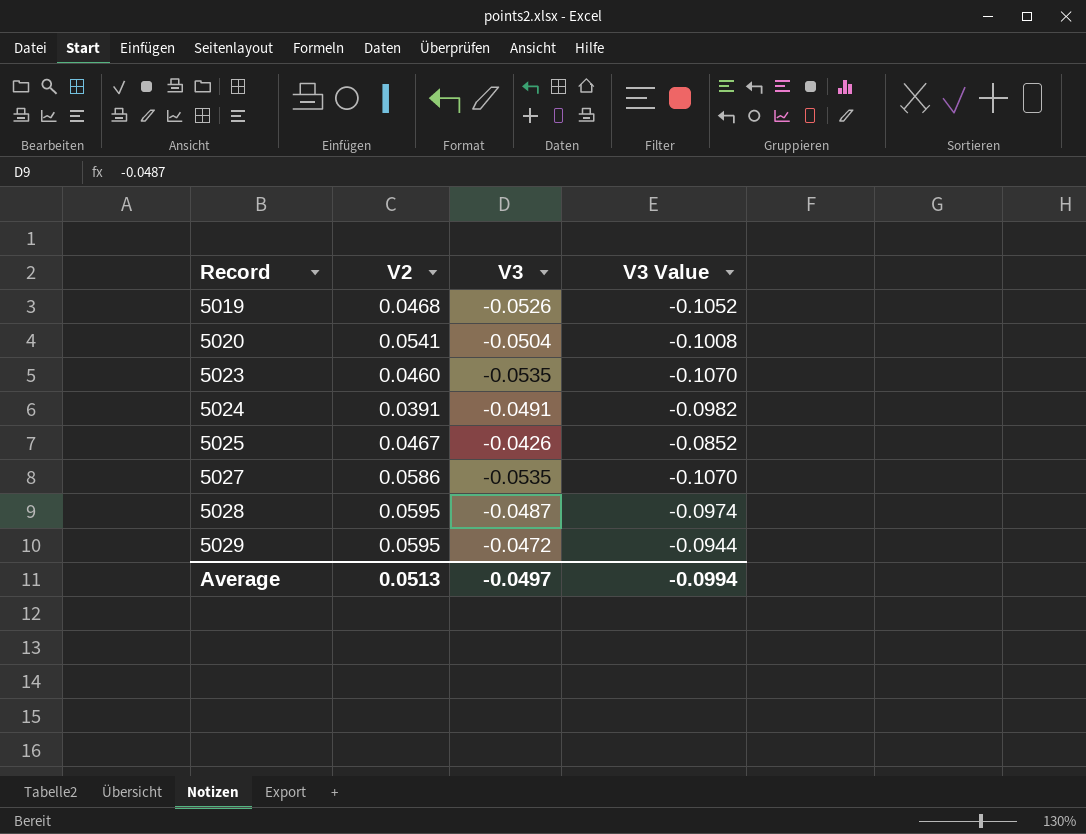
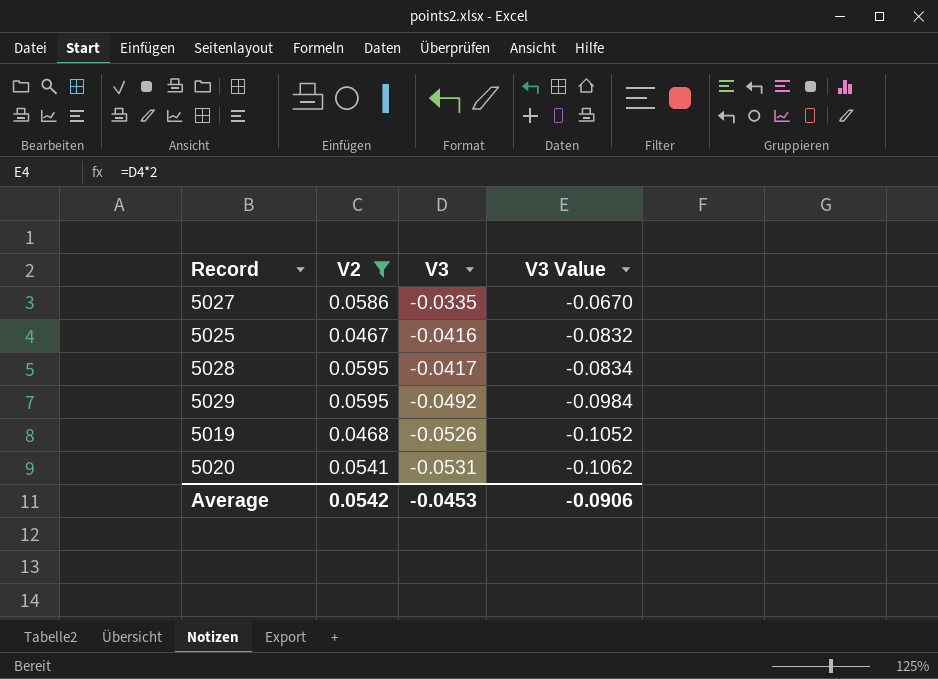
filter: none -> V2 >= 0.0467
row order: Record ascending -> V3 descending
5027 | V3: -0.0535 -> -0.0335
5027 | V3 Value: -0.1070 -> -0.0670
5025 | V3: -0.0426 -> -0.0416
5025 | V3 Value: -0.0852 -> -0.0832
5028 | V3: -0.0487 -> -0.0417
5028 | V3 Value: -0.0974 -> -0.0834
5029 | V3: -0.0472 -> -0.0492
5029 | V3 Value: -0.0944 -> -0.0984
5020 | V3: -0.0504 -> -0.0531
5020 | V3 Value: -0.1008 -> -0.1062
Average | V2: 0.0513 -> 0.0542
Average | V3: -0.0497 -> -0.0453
Average | V3 Value: -0.0994 -> -0.0906

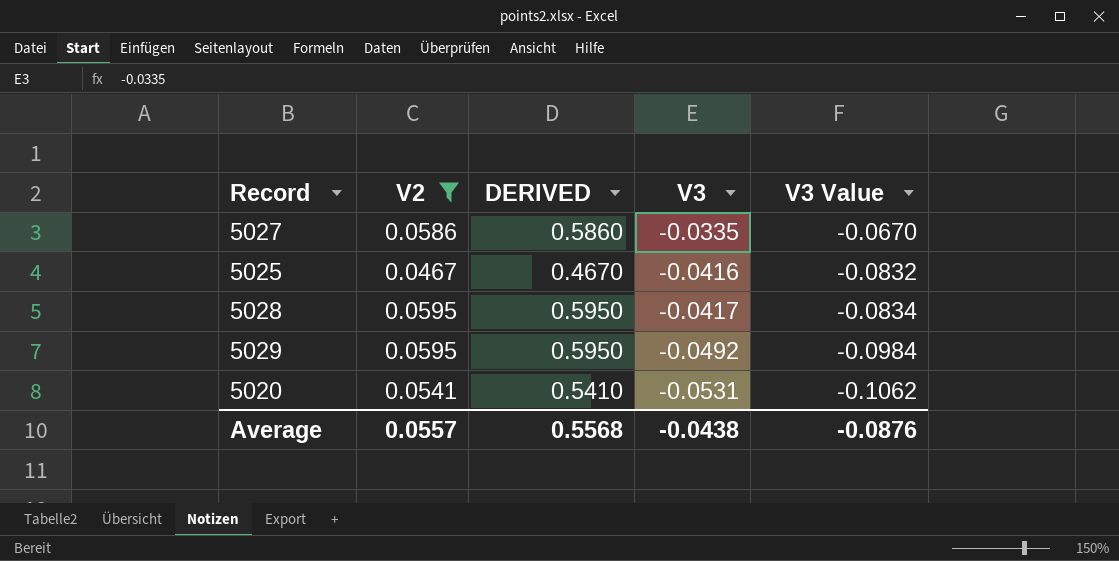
column DERIVED | formula: none -> [V2] * 10
row 5019: 0.0468 | -0.0526 | -0.1052 -> none
Average | V2: 0.0542 -> 0.0557
Average | V3: -0.0453 -> -0.0438
Average | V3 Value: -0.0906 -> -0.0876

